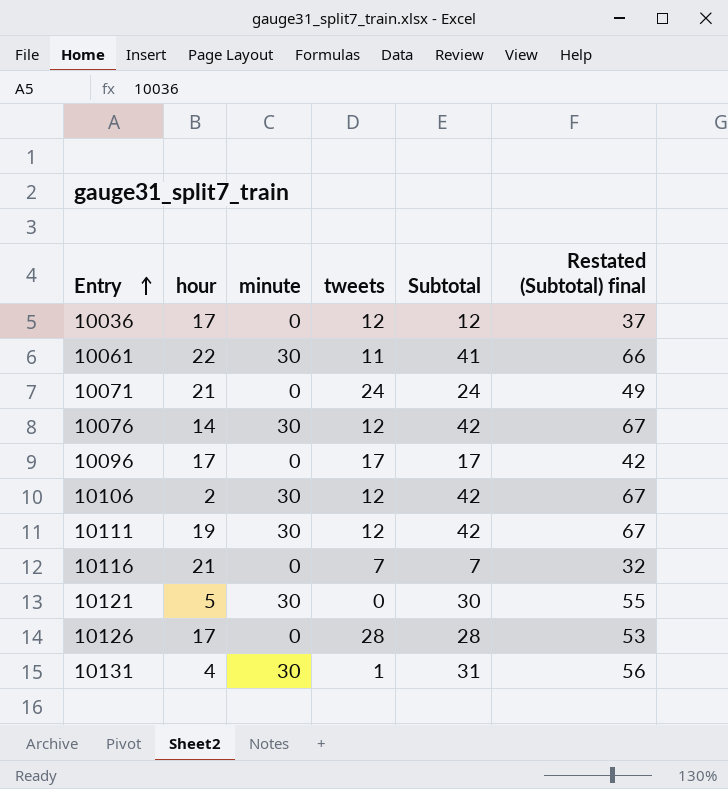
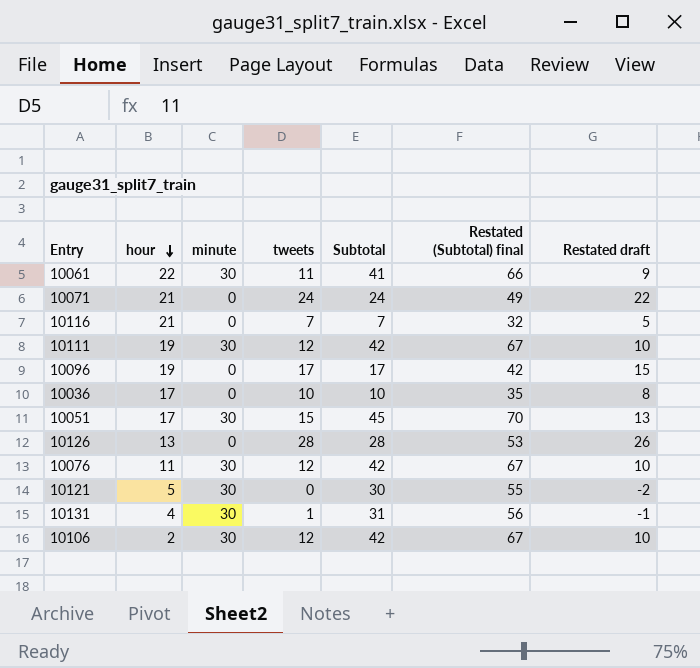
row order: Entry ascending -> hour descending
column Restated draft | formula: none -> [tweets] - 2
10096 | hour: 17 -> 19
10036 | tweets: 12 -> 10
10036 | Subtotal: 12 -> 10
10036 | Restated (Subtotal) final: 37 -> 35
row 10051: none -> 17 | 30 | 15 | 45 | 70 | 13
10126 | hour: 17 -> 13
10076 | hour: 14 -> 11

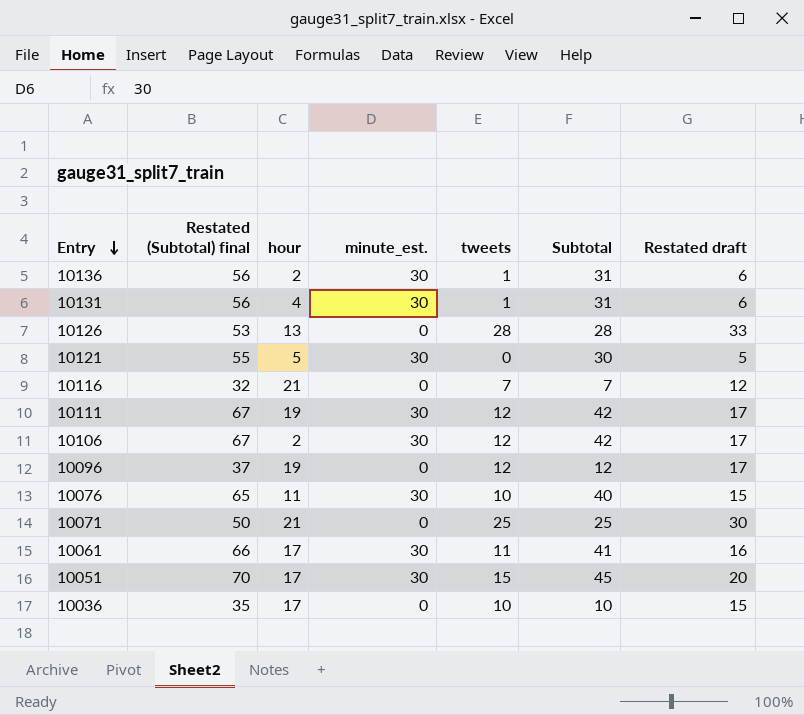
row order: hour descending -> Entry descending
column Restated (Subtotal) final | position: 6 -> 2
column name: minute -> minute_est.
column Restated draft | formula: [tweets] - 2 -> [tweets] + 5
row 10136: none -> 56 | 2 | 30 | 1 | 31 | 6
10096 | Restated (Subtotal) final: 42 -> 37
10096 | tweets: 17 -> 12
10096 | Subtotal: 17 -> 12
10076 | Restated (Subtotal) final: 67 -> 65
10076 | tweets: 12 -> 10
10076 | Subtotal: 42 -> 40
10071 | Restated (Subtotal) final: 49 -> 50
10071 | tweets: 24 -> 25
10071 | Subtotal: 24 -> 25
10061 | hour: 22 -> 17

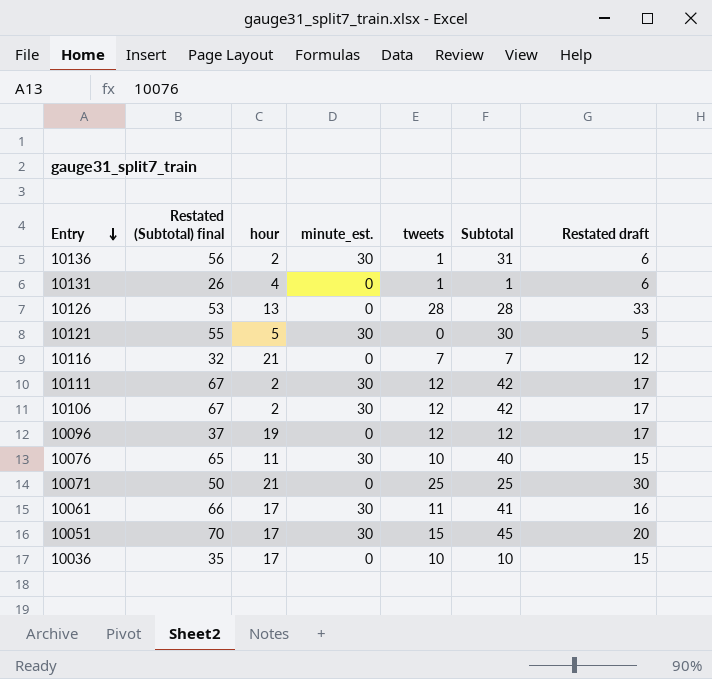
10131 | Restated (Subtotal) final: 56 -> 26
10131 | minute_est.: 30 -> 0
10131 | Subtotal: 31 -> 1
10111 | hour: 19 -> 2

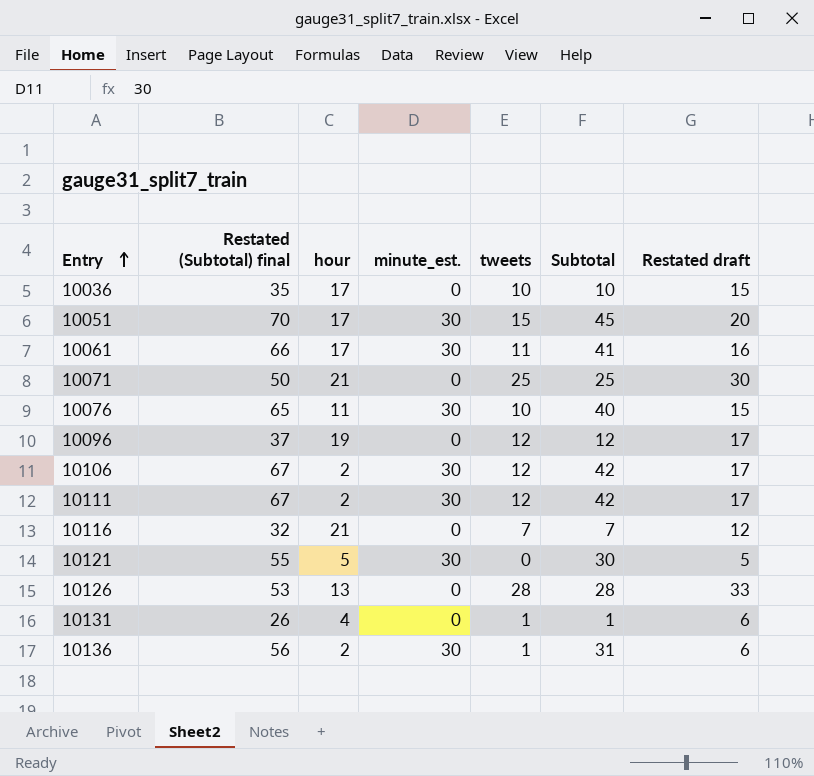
row order: Entry descending -> Entry ascending

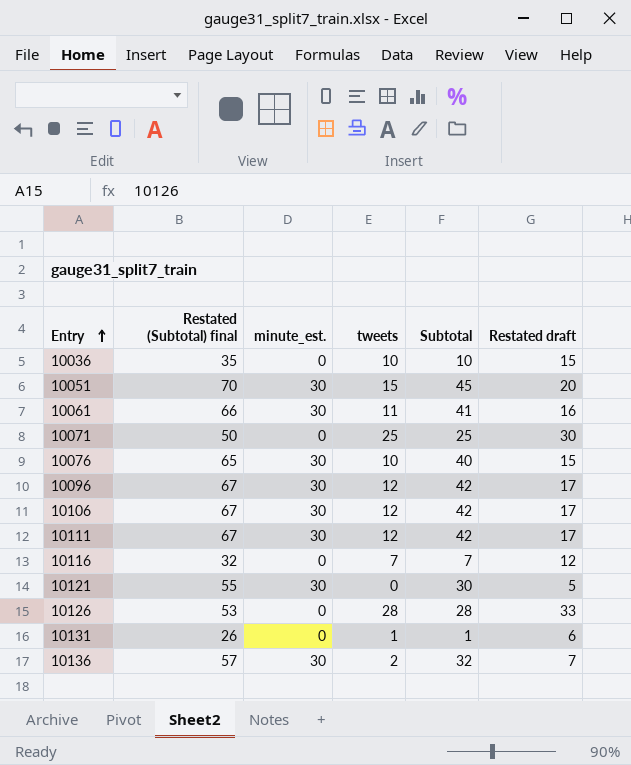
column hour | position: 3 -> none
10096 | Restated (Subtotal) final: 37 -> 67
10096 | minute_est.: 0 -> 30
10096 | Subtotal: 12 -> 42
10136 | Restated (Subtotal) final: 56 -> 57
10136 | tweets: 1 -> 2
10136 | Subtotal: 31 -> 32
10136 | Restated draft: 6 -> 7

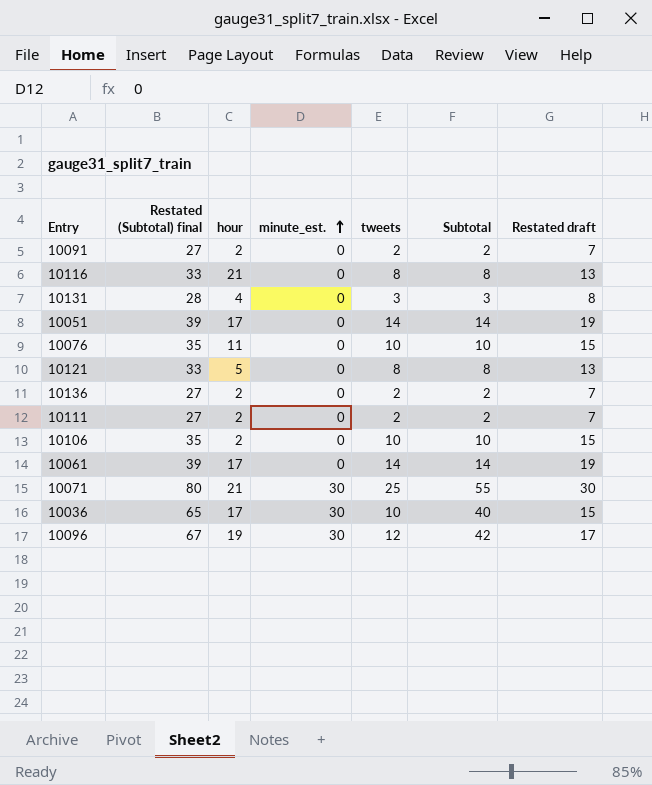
row order: Entry ascending -> minute_est. ascending
column hour | position: none -> 3
row 10126: 53 | 0 | 28 | 28 | 33 -> none
row 10091: none -> 27 | 2 | 0 | 2 | 2 | 7
10116 | Restated (Subtotal) final: 32 -> 33
10116 | tweets: 7 -> 8
10116 | Subtotal: 7 -> 8
10116 | Restated draft: 12 -> 13
10131 | Restated (Subtotal) final: 26 -> 28
10131 | tweets: 1 -> 3
10131 | Subtotal: 1 -> 3
10131 | Restated draft: 6 -> 8
10051 | Restated (Subtotal) final: 70 -> 39
10051 | minute_est.: 30 -> 0
10051 | tweets: 15 -> 14
10051 | Subtotal: 45 -> 14
10051 | Restated draft: 20 -> 19
10076 | Restated (Subtotal) final: 65 -> 35
10076 | minute_est.: 30 -> 0
10076 | Subtotal: 40 -> 10
10121 | Restated (Subtotal) final: 55 -> 33
10121 | minute_est.: 30 -> 0
10121 | tweets: 0 -> 8
10121 | Subtotal: 30 -> 8
10121 | Restated draft: 5 -> 13
10136 | Restated (Subtotal) final: 57 -> 27
10136 | minute_est.: 30 -> 0
10136 | Subtotal: 32 -> 2
10111 | Restated (Subtotal) final: 67 -> 27
10111 | minute_est.: 30 -> 0
10111 | tweets: 12 -> 2
10111 | Subtotal: 42 -> 2
10111 | Restated draft: 17 -> 7
10106 | Restated (Subtotal) final: 67 -> 35
10106 | minute_est.: 30 -> 0
10106 | tweets: 12 -> 10
10106 | Subtotal: 42 -> 10
10106 | Restated draft: 17 -> 15
10061 | Restated (Subtotal) final: 66 -> 39
10061 | minute_est.: 30 -> 0
10061 | tweets: 11 -> 14
10061 | Subtotal: 41 -> 14
10061 | Restated draft: 16 -> 19
10071 | Restated (Subtotal) final: 50 -> 80
10071 | minute_est.: 0 -> 30
10071 | Subtotal: 25 -> 55
10036 | Restated (Subtotal) final: 35 -> 65
10036 | minute_est.: 0 -> 30
10036 | Subtotal: 10 -> 40

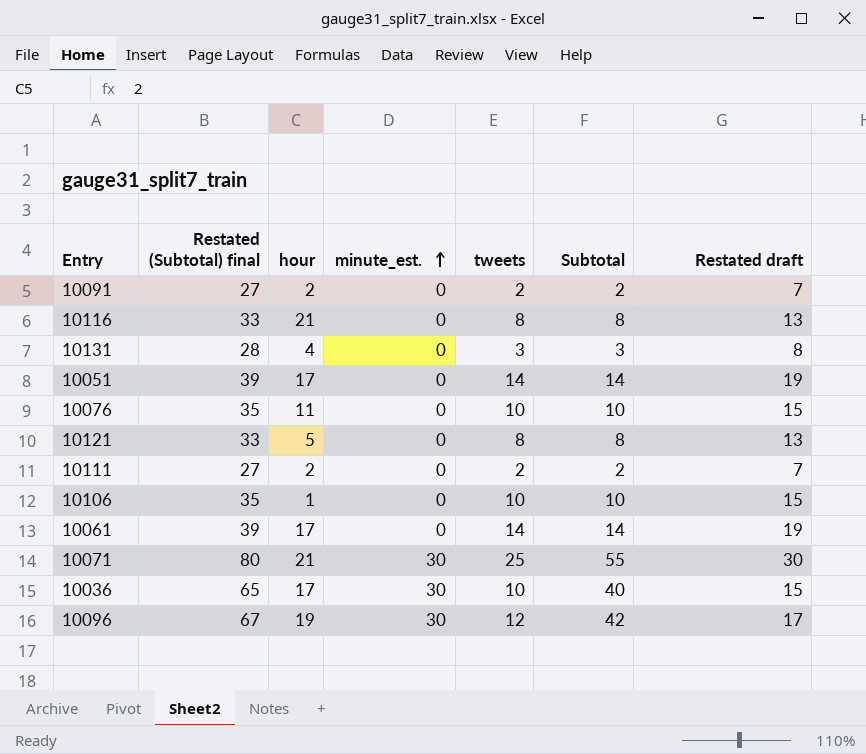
row 10136: 27 | 2 | 0 | 2 | 2 | 7 -> none
10106 | hour: 2 -> 1

